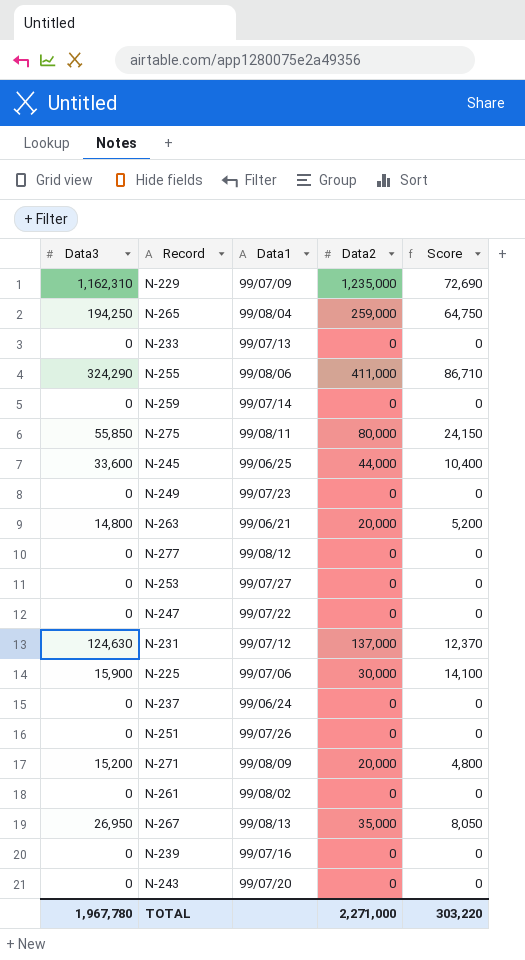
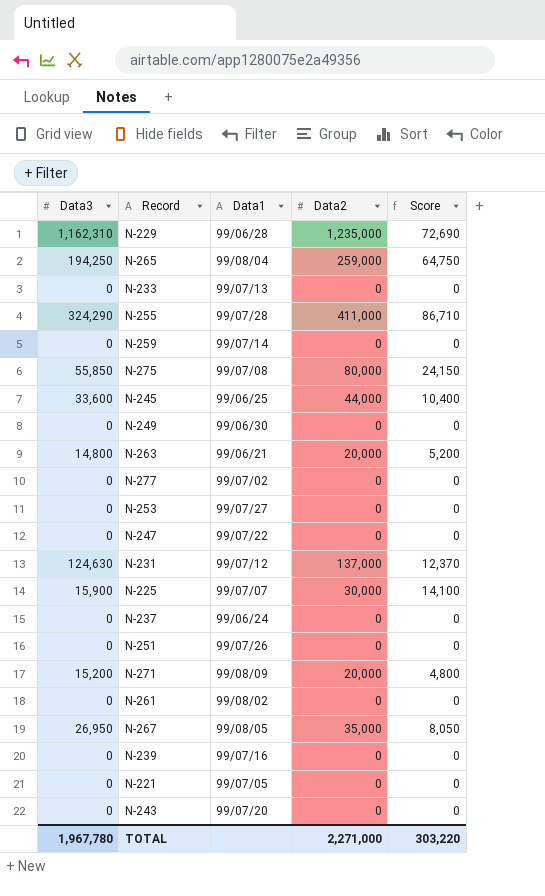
N-229 | Data1: 99/07/09 -> 99/06/28
N-255 | Data1: 99/08/06 -> 99/07/28
N-275 | Data1: 99/08/11 -> 99/07/08
N-249 | Data1: 99/07/23 -> 99/06/30
N-277 | Data1: 99/08/12 -> 99/07/02
N-225 | Data1: 99/07/06 -> 99/07/07
N-267 | Data1: 99/08/13 -> 99/08/05
row N-221: none -> 0 | 99/07/05 | 0 | 0

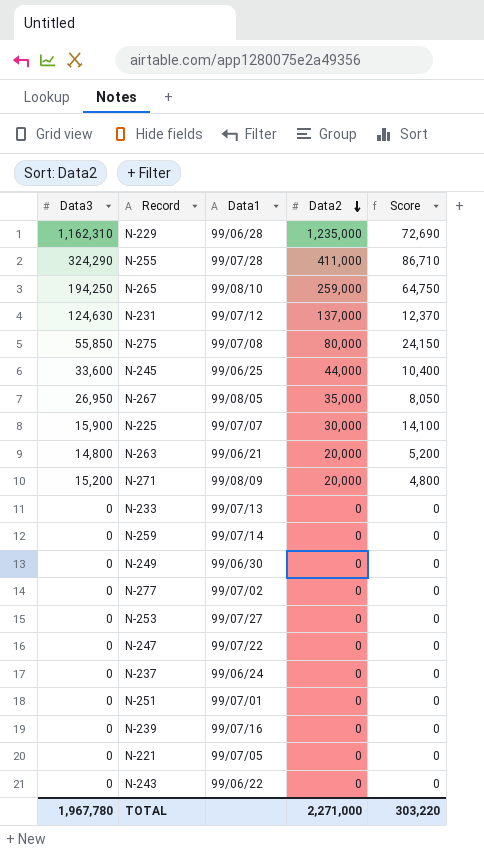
row order: none -> Data2 descending
row N-261: 0 | 99/08/02 | 0 | 0 -> none
N-265 | Data1: 99/08/04 -> 99/08/10
N-251 | Data1: 99/07/26 -> 99/07/01
N-243 | Data1: 99/07/20 -> 99/06/22

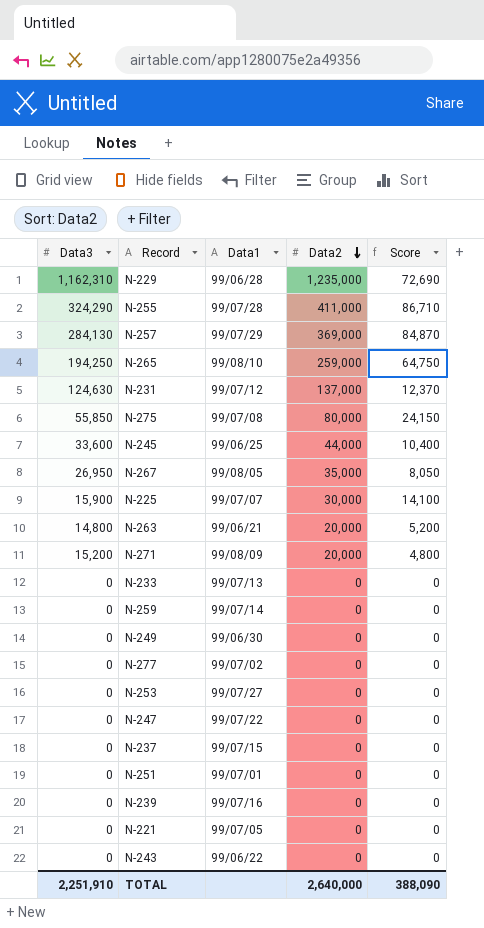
row N-257: none -> 284,130 | 99/07/29 | 369,000 | 84,870
N-237 | Data1: 99/06/24 -> 99/07/15
TOTAL | Data3: 1,967,780 -> 2,251,910
TOTAL | Data2: 2,271,000 -> 2,640,000
TOTAL | Score: 303,220 -> 388,090

